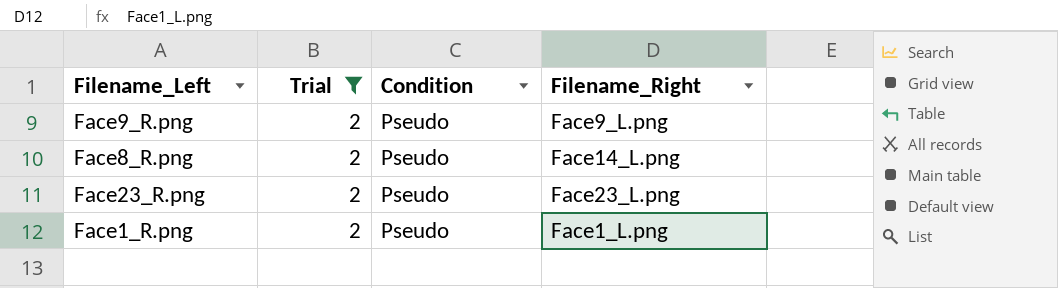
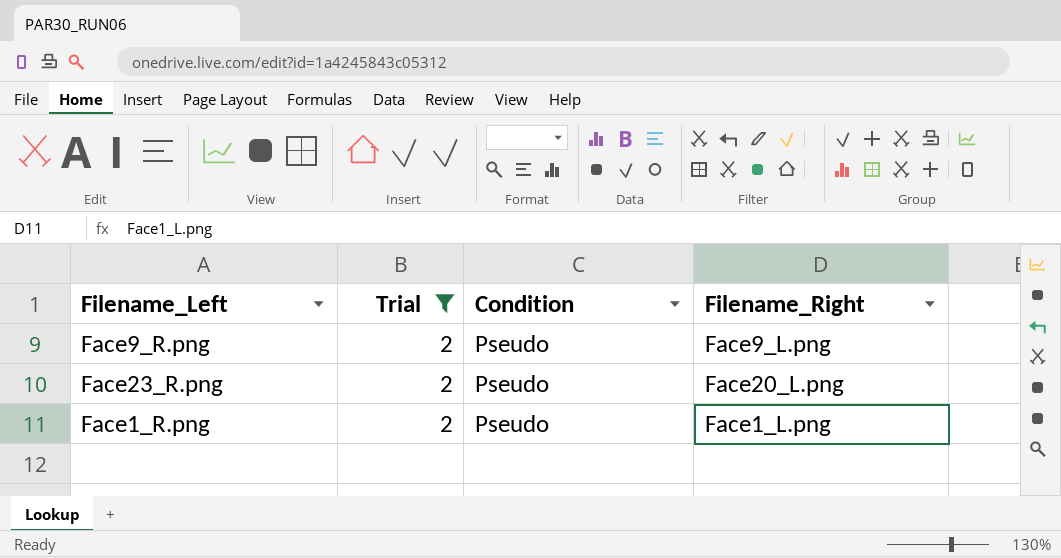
row Face8_R.png: 2 | Pseudo | Face14_L.png -> none
Face23_R.png | Filename_Right: Face23_L.png -> Face20_L.png

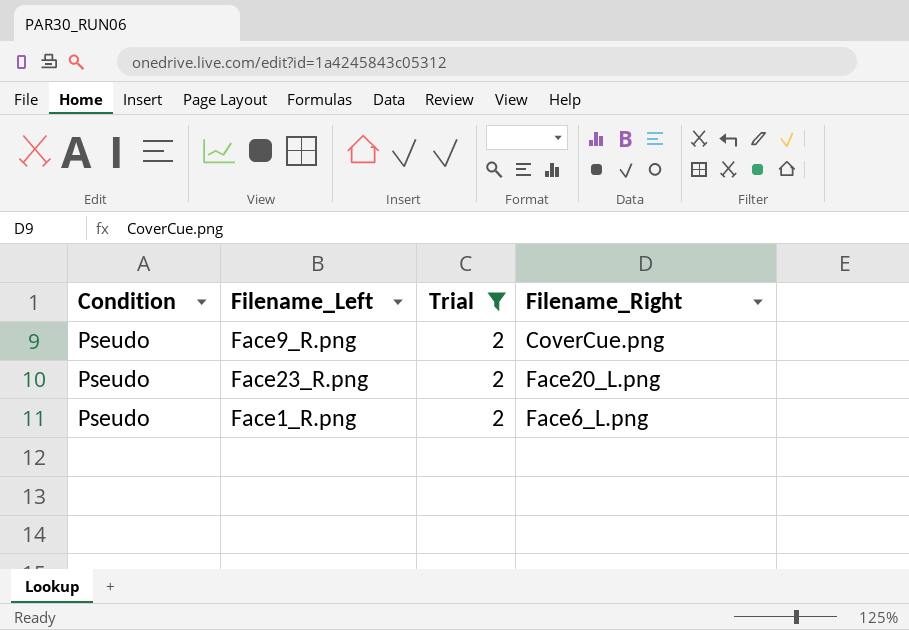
column Condition | position: 3 -> 1
Face9_R.png | Filename_Right: Face9_L.png -> CoverCue.png
Face1_R.png | Filename_Right: Face1_L.png -> Face6_L.png

